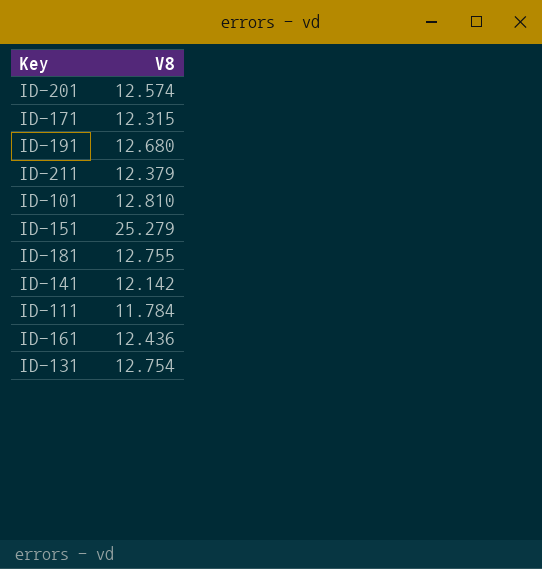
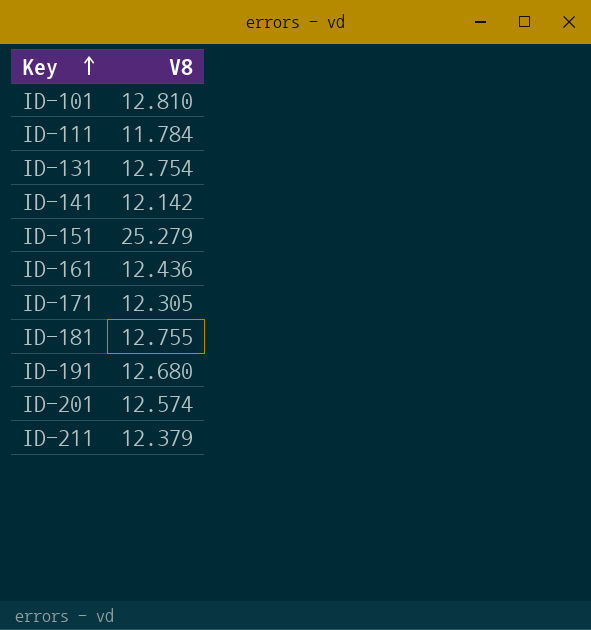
row order: none -> Key ascending
ID-171 | V8: 12.315 -> 12.305

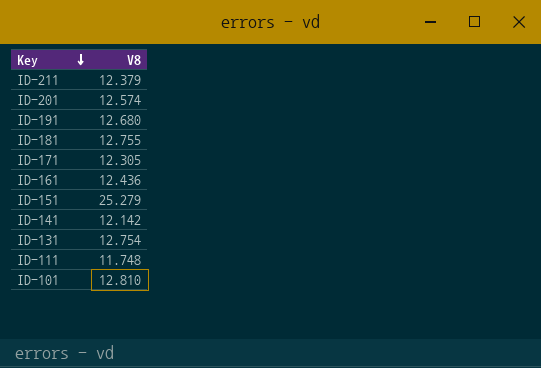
row order: Key ascending -> Key descending
ID-111 | V8: 11.784 -> 11.748

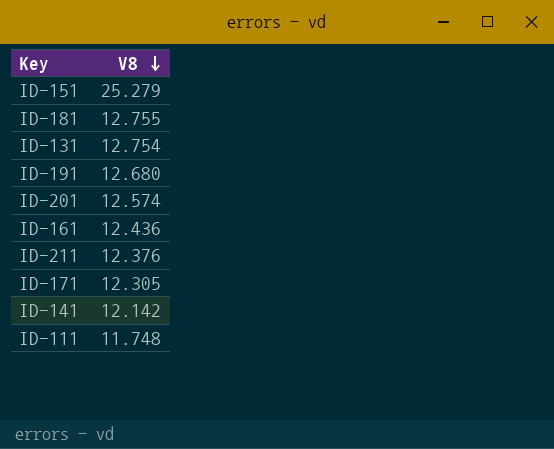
row order: Key descending -> V8 descending
row ID-101: 12.810 -> none
ID-211 | V8: 12.379 -> 12.376

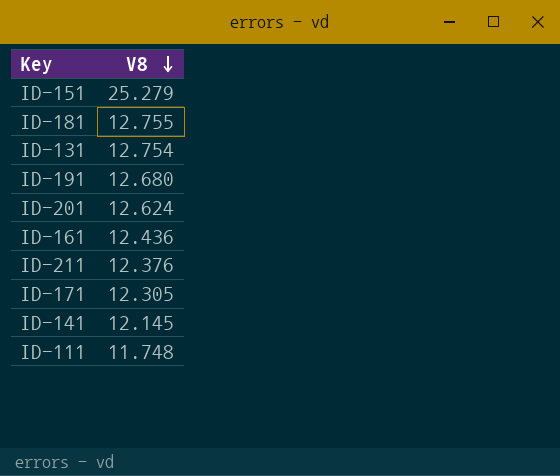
ID-201 | V8: 12.574 -> 12.624
ID-141 | V8: 12.142 -> 12.145

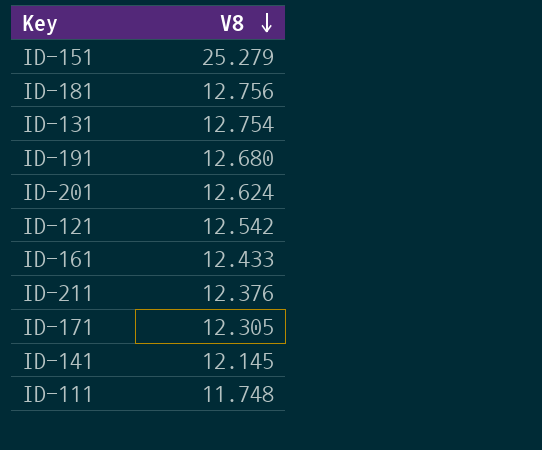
ID-181 | V8: 12.755 -> 12.756
row ID-121: none -> 12.542
ID-161 | V8: 12.436 -> 12.433

